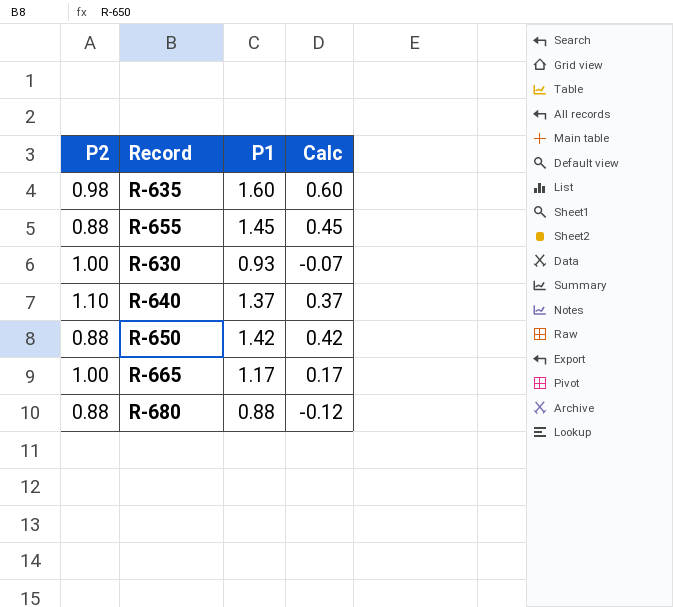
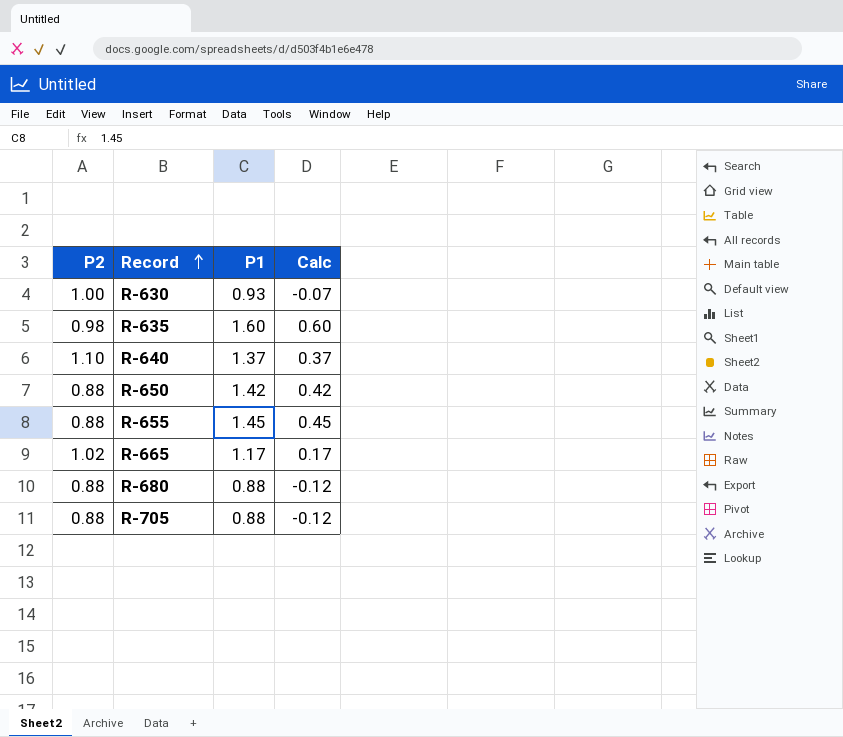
row order: none -> Record ascending
R-665 | P2: 1.00 -> 1.02
row R-705: none -> 0.88 | 0.88 | -0.12

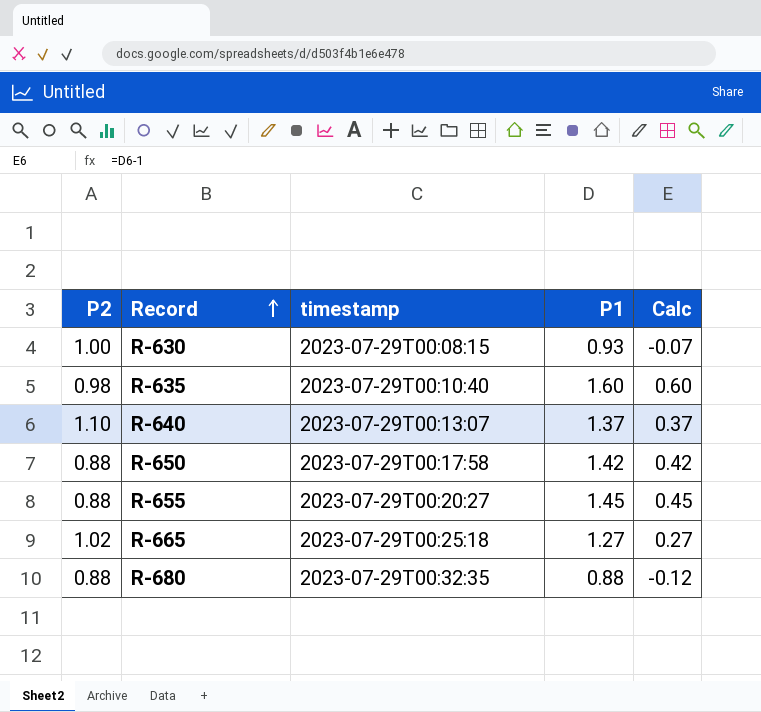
column timestamp | position: none -> 3
row R-705: 0.88 | 0.88 | -0.12 -> none
R-665 | P1: 1.17 -> 1.27
R-665 | Calc: 0.17 -> 0.27

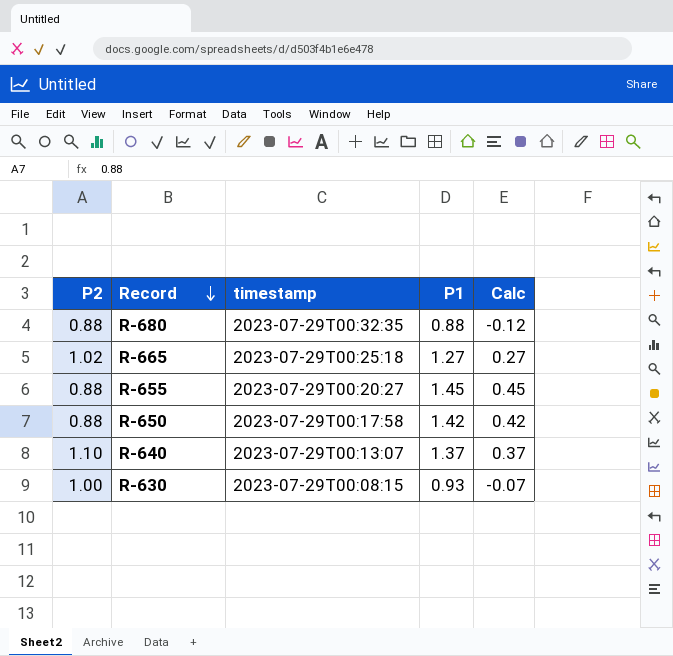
row order: Record ascending -> Record descending
row R-635: 0.98 | 2023-07-29T00:10:40 | 1.60 | 0.60 -> none

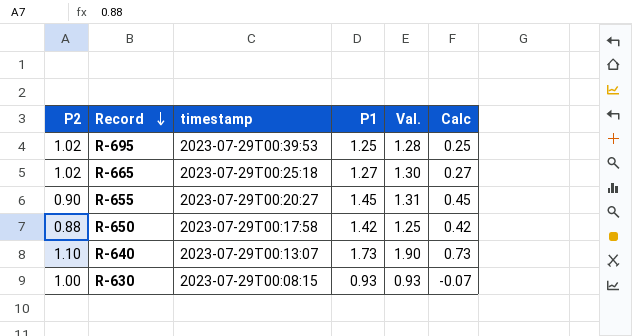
column Val. | formula: none -> [P2] * [P1]
row R-680: 0.88 | 2023-07-29T00:32:35 | 0.88 | -0.12 -> none
row R-695: none -> 1.02 | 2023-07-29T00:39:53 | 1.25 | 1.28 | 0.25
R-655 | P2: 0.88 -> 0.90
R-640 | P1: 1.37 -> 1.73
R-640 | Calc: 0.37 -> 0.73

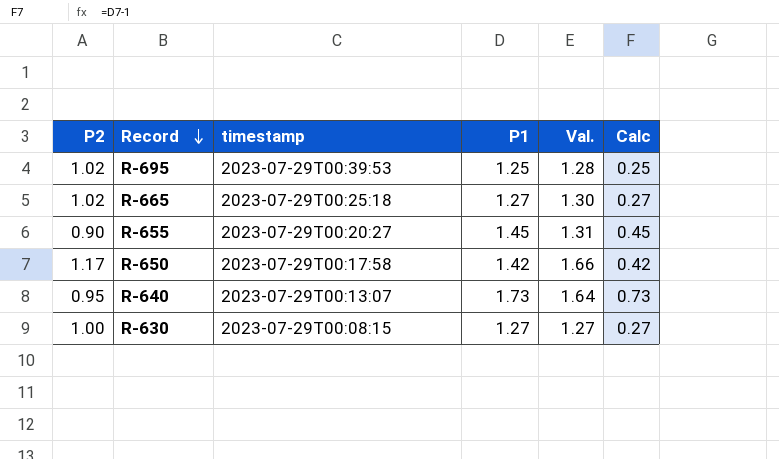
R-650 | P2: 0.88 -> 1.17
R-650 | Val.: 1.25 -> 1.66
R-640 | P2: 1.10 -> 0.95
R-640 | Val.: 1.90 -> 1.64
R-630 | P1: 0.93 -> 1.27
R-630 | Val.: 0.93 -> 1.27
R-630 | Calc: -0.07 -> 0.27

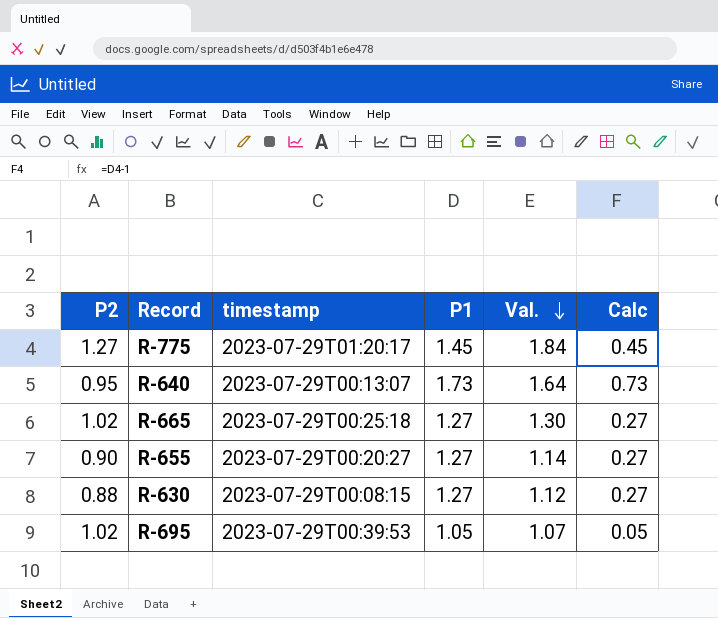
row order: Record descending -> Val. descending
row R-650: 1.17 | 2023-07-29T00:17:58 | 1.42 | 1.66 | 0.42 -> none
row R-775: none -> 1.27 | 2023-07-29T01:20:17 | 1.45 | 1.84 | 0.45
R-655 | P1: 1.45 -> 1.27
R-655 | Val.: 1.31 -> 1.14
R-655 | Calc: 0.45 -> 0.27
R-630 | P2: 1.00 -> 0.88
R-630 | Val.: 1.27 -> 1.12
R-695 | P1: 1.25 -> 1.05
R-695 | Val.: 1.28 -> 1.07
R-695 | Calc: 0.25 -> 0.05

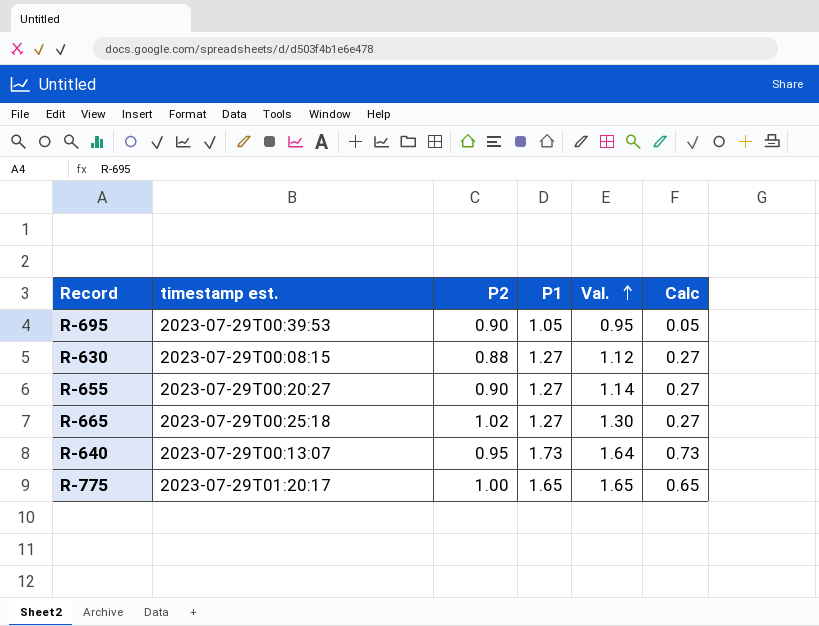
row order: Val. descending -> Val. ascending
column name: timestamp -> timestamp est.
column P2 | position: 1 -> 3
R-695 | P2: 1.02 -> 0.90
R-695 | Val.: 1.07 -> 0.95
R-775 | P2: 1.27 -> 1.00
R-775 | P1: 1.45 -> 1.65
R-775 | Val.: 1.84 -> 1.65
R-775 | Calc: 0.45 -> 0.65

